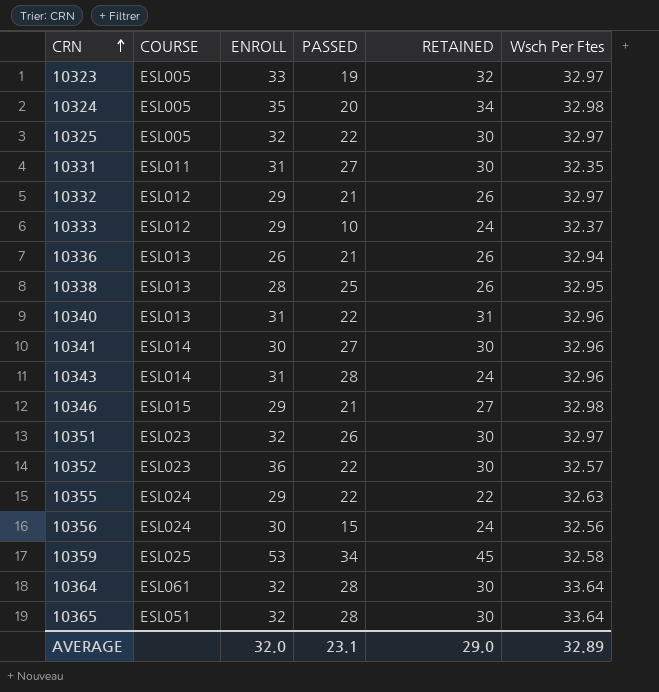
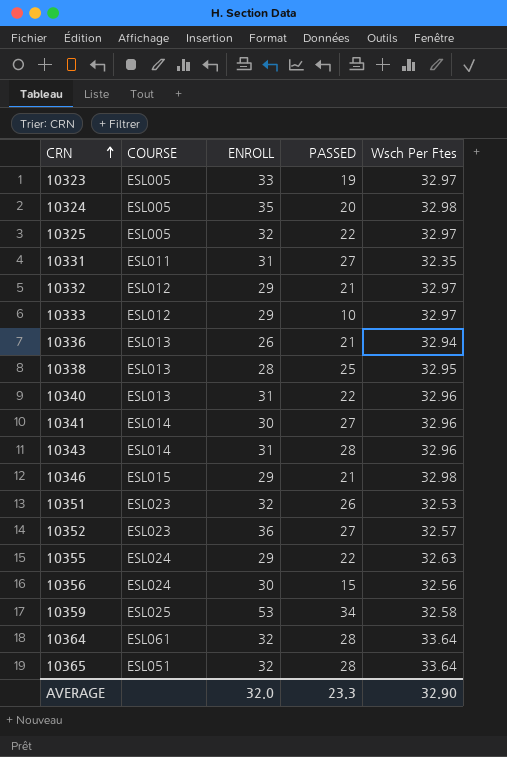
column RETAINED | position: 5 -> none
10333 | Wsch Per Ftes: 32.37 -> 32.97
10351 | Wsch Per Ftes: 32.97 -> 32.53
10352 | PASSED: 22 -> 27
AVERAGE | PASSED: 23.1 -> 23.3
AVERAGE | Wsch Per Ftes: 32.89 -> 32.90

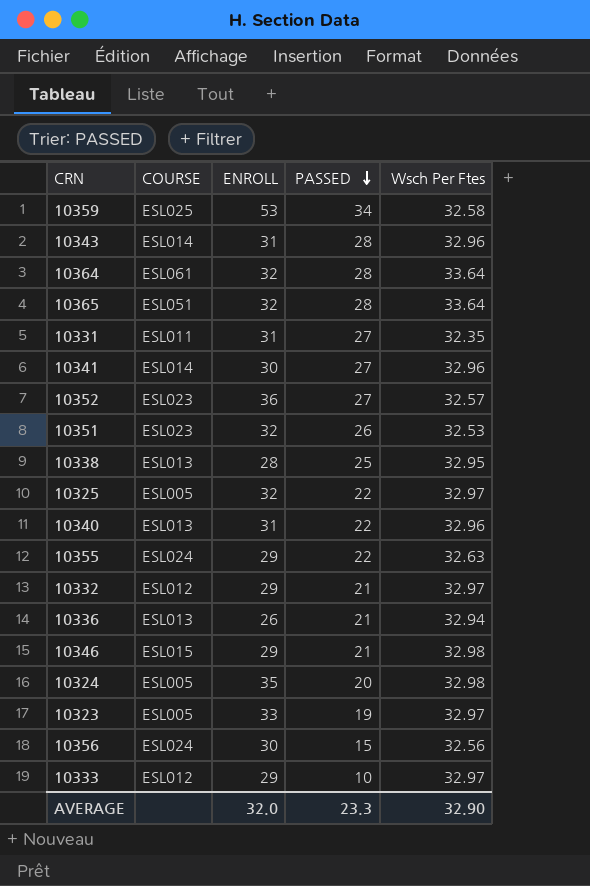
row order: CRN ascending -> PASSED descending

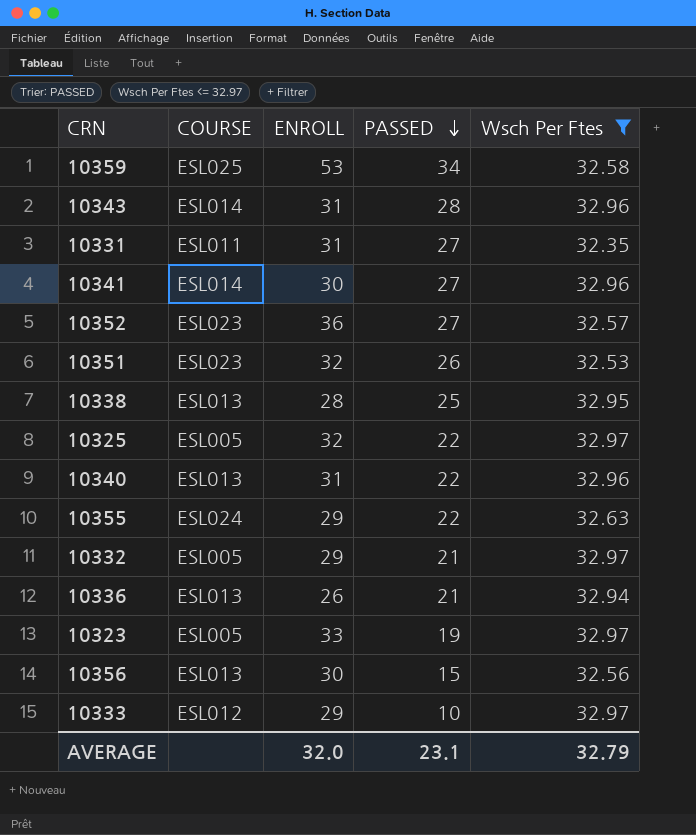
filter: none -> Wsch Per Ftes <= 32.97
10332 | COURSE: ESL012 -> ESL005
10356 | COURSE: ESL024 -> ESL013
AVERAGE | PASSED: 23.3 -> 23.1
AVERAGE | Wsch Per Ftes: 32.90 -> 32.79

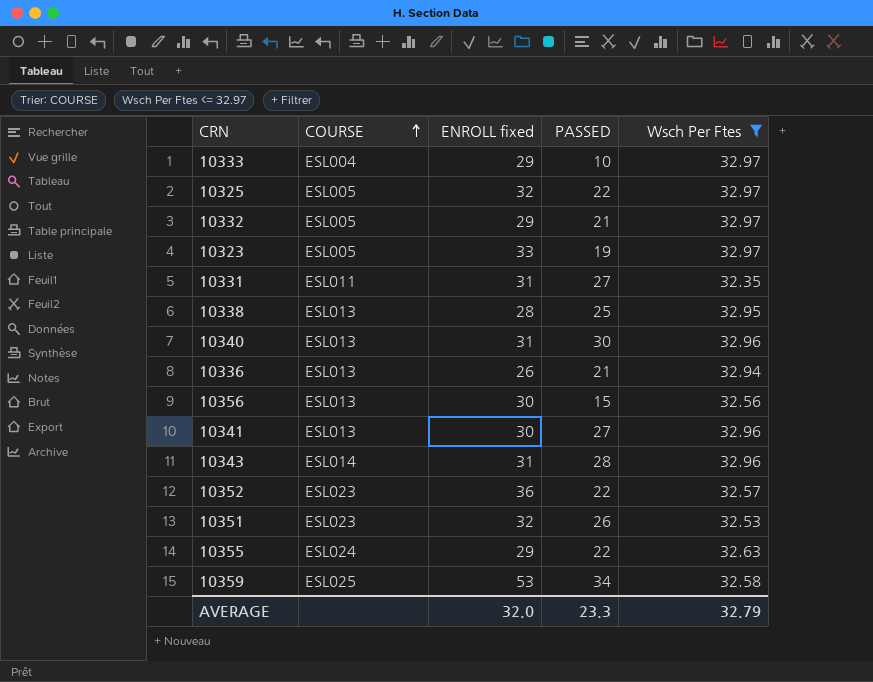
row order: PASSED descending -> COURSE ascending
column name: ENROLL -> ENROLL fixed
10333 | COURSE: ESL012 -> ESL004
10340 | PASSED: 22 -> 30
10341 | COURSE: ESL014 -> ESL013
10352 | PASSED: 27 -> 22
AVERAGE | PASSED: 23.1 -> 23.3

